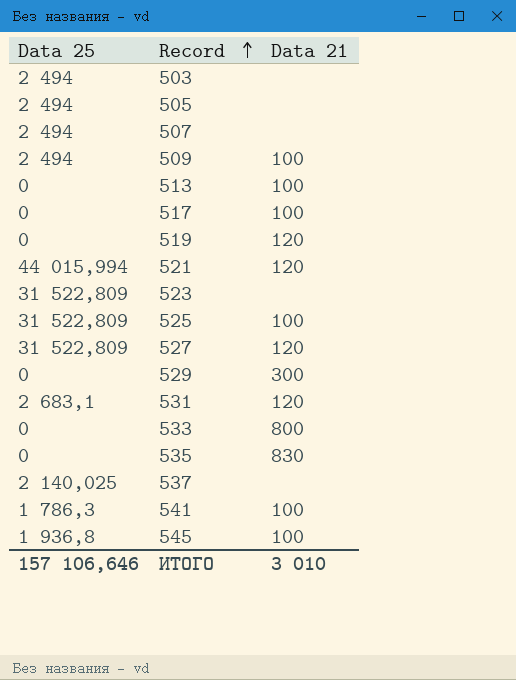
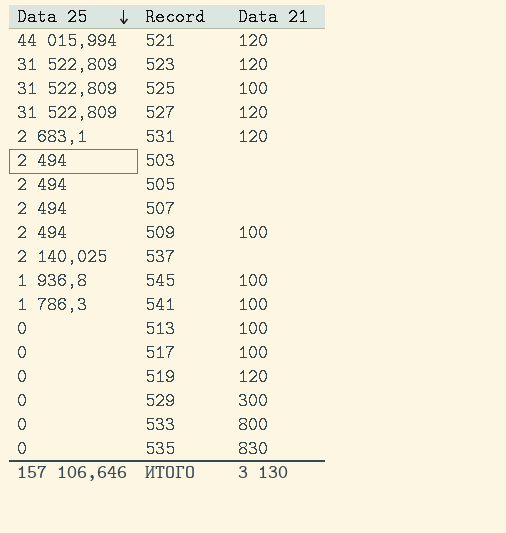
row order: Record ascending -> Data 25 descending
523 | Data 21: none -> 120
ИТОГО | Data 21: 3 010 -> 3 130

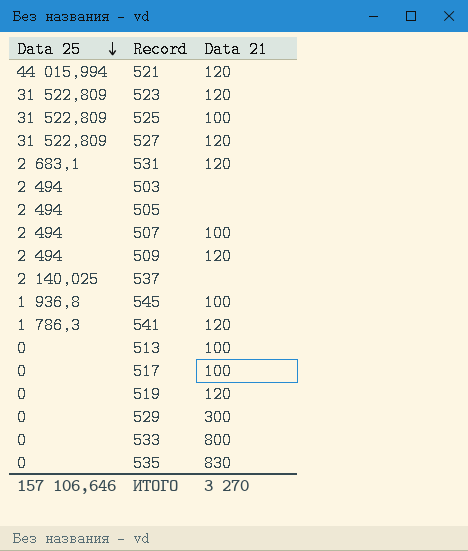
507 | Data 21: none -> 100
509 | Data 21: 100 -> 120
541 | Data 21: 100 -> 120
ИТОГО | Data 21: 3 130 -> 3 270

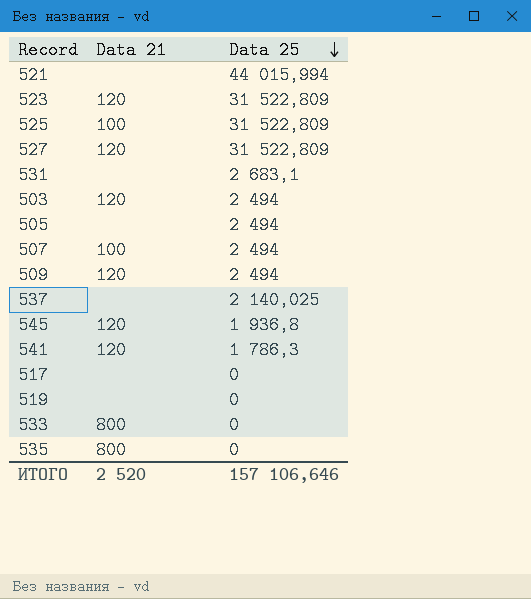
column Data 25 | position: 1 -> 3
row 513: 0 | 100 -> none
row 529: 0 | 300 -> none
521 | Data 21: 120 -> none
531 | Data 21: 120 -> none
503 | Data 21: none -> 120
545 | Data 21: 100 -> 120
517 | Data 21: 100 -> none
519 | Data 21: 120 -> none
535 | Data 21: 830 -> 800
ИТОГО | Data 21: 3 270 -> 2 520

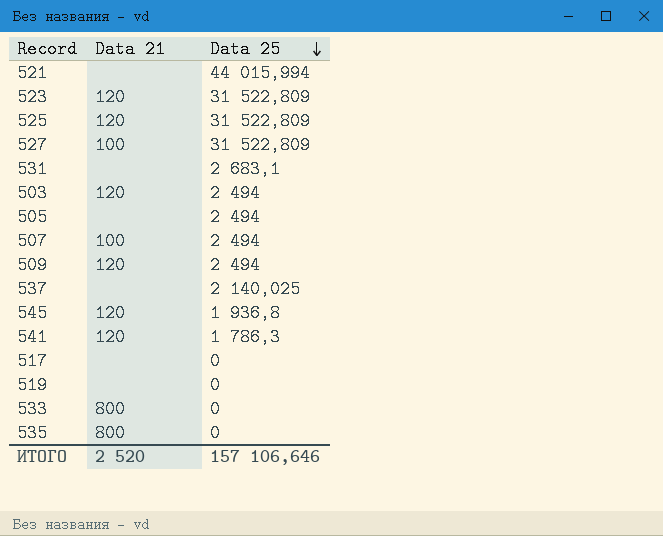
525 | Data 21: 100 -> 120
527 | Data 21: 120 -> 100

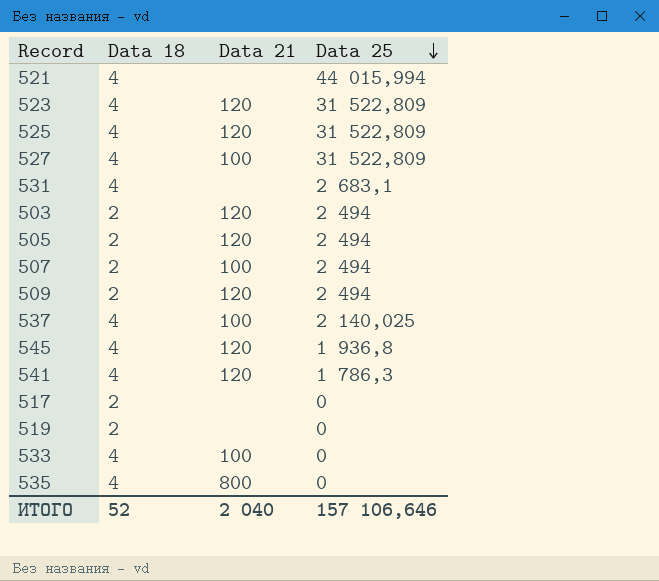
column Data 18 | position: none -> 2
505 | Data 21: none -> 120
537 | Data 21: none -> 100
533 | Data 21: 800 -> 100
ИТОГО | Data 21: 2 520 -> 2 040

